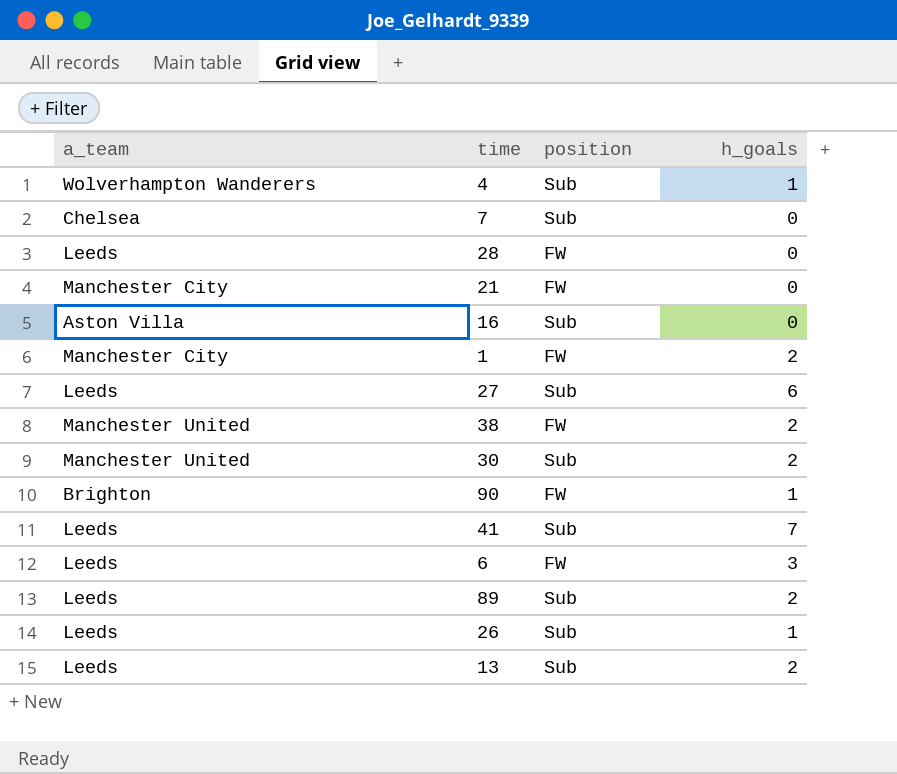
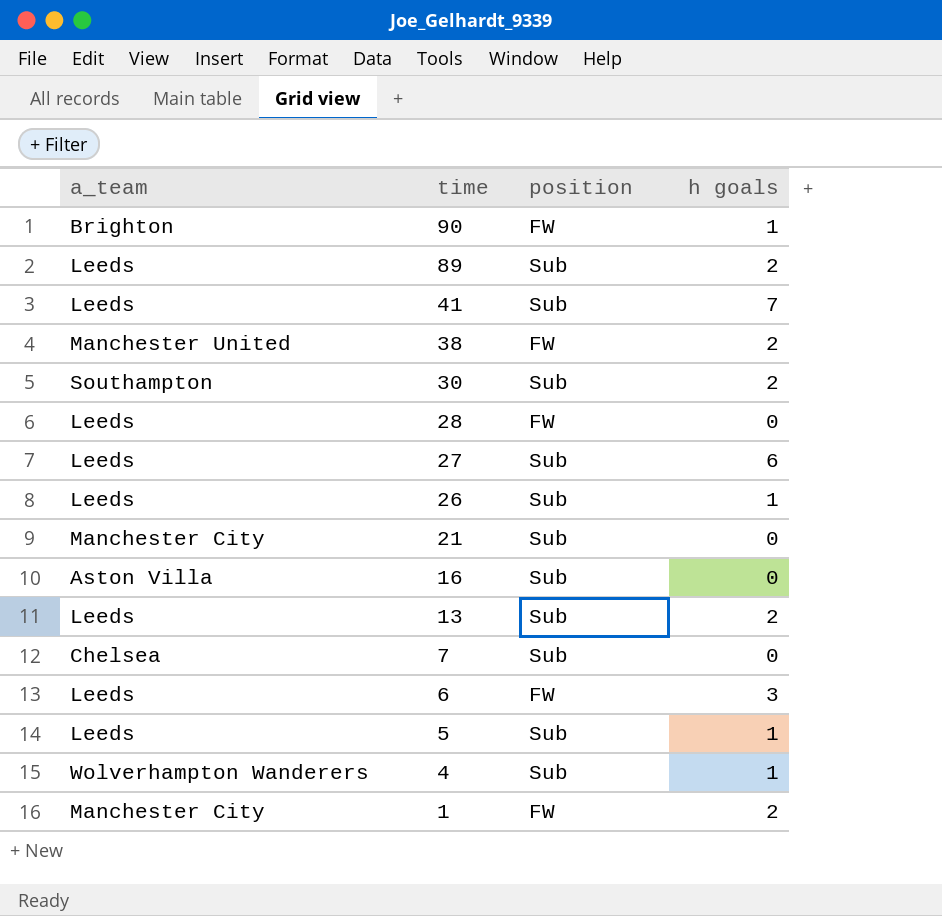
row order: none -> time descending
column name: h_goals -> h goals
30 | a_team: Manchester United -> Southampton
21 | position: FW -> Sub
row 5: none -> Leeds | Sub | 1

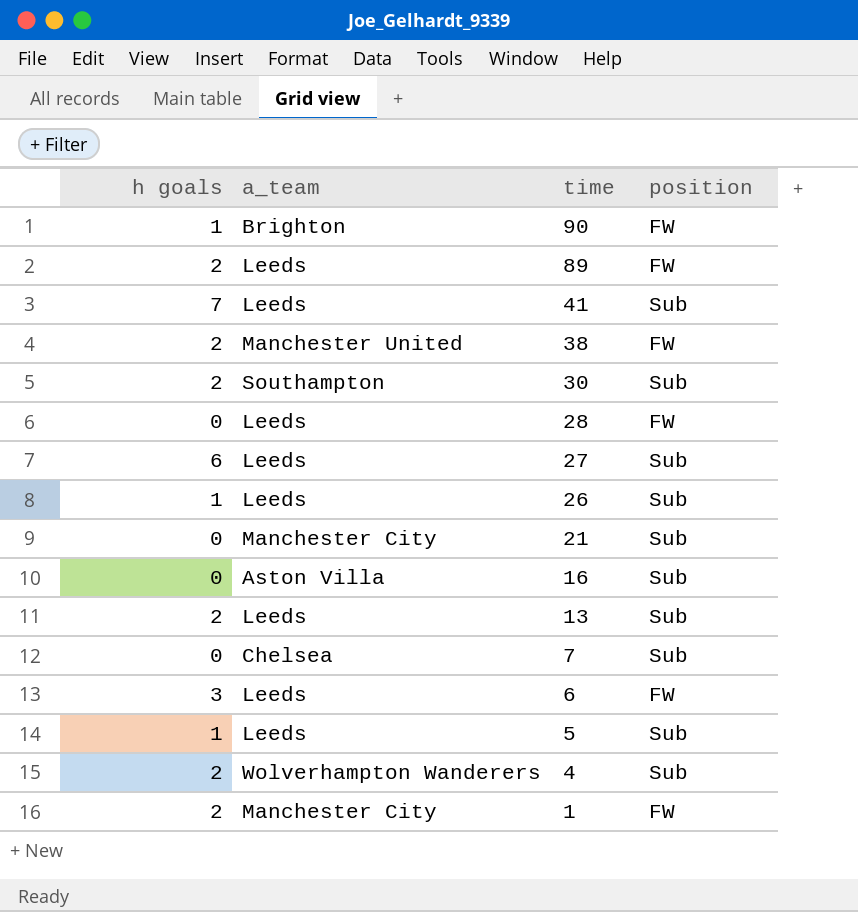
column h goals | position: 4 -> 1
89 | position: Sub -> FW
4 | h goals: 1 -> 2

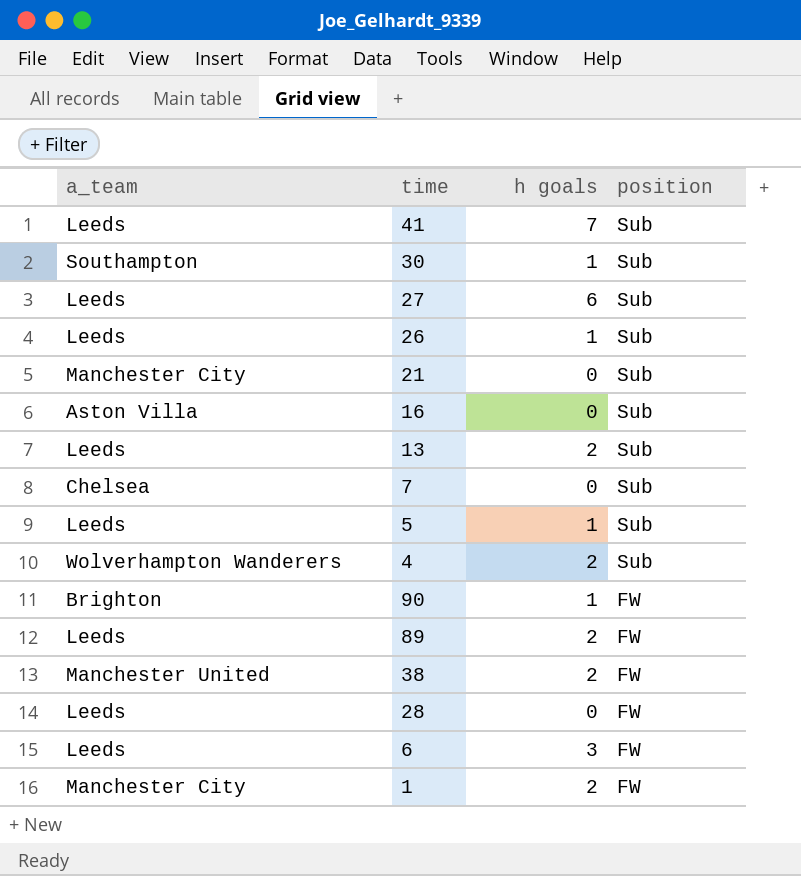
row order: time descending -> position descending
column h goals | position: 1 -> 3
30 | h goals: 2 -> 1

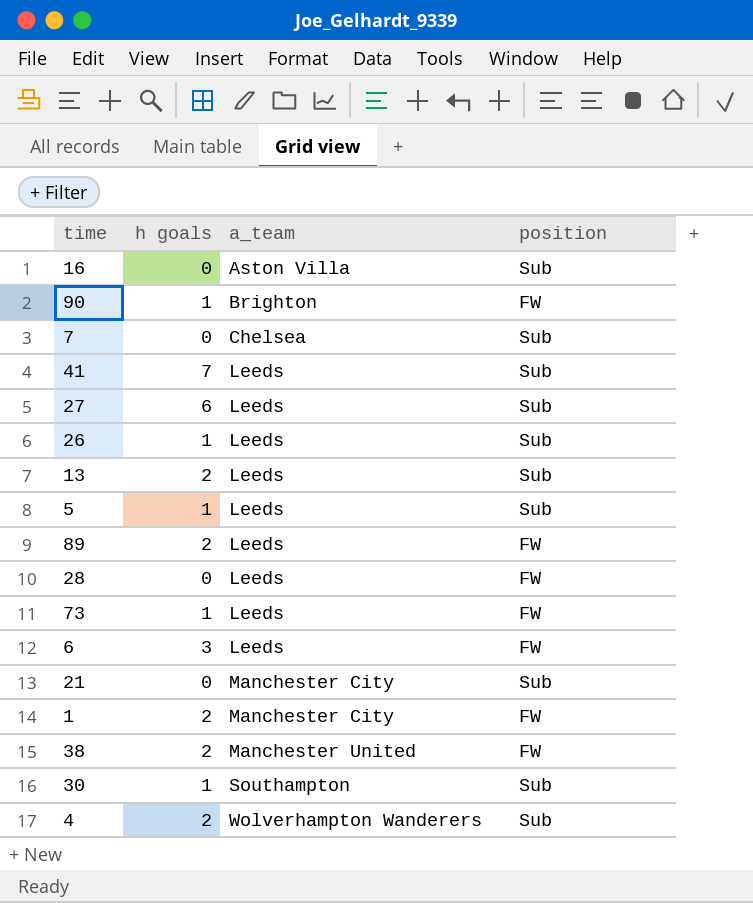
row order: position descending -> a_team ascending
column a_team | position: 1 -> 3
row 73: none -> 1 | Leeds | FW

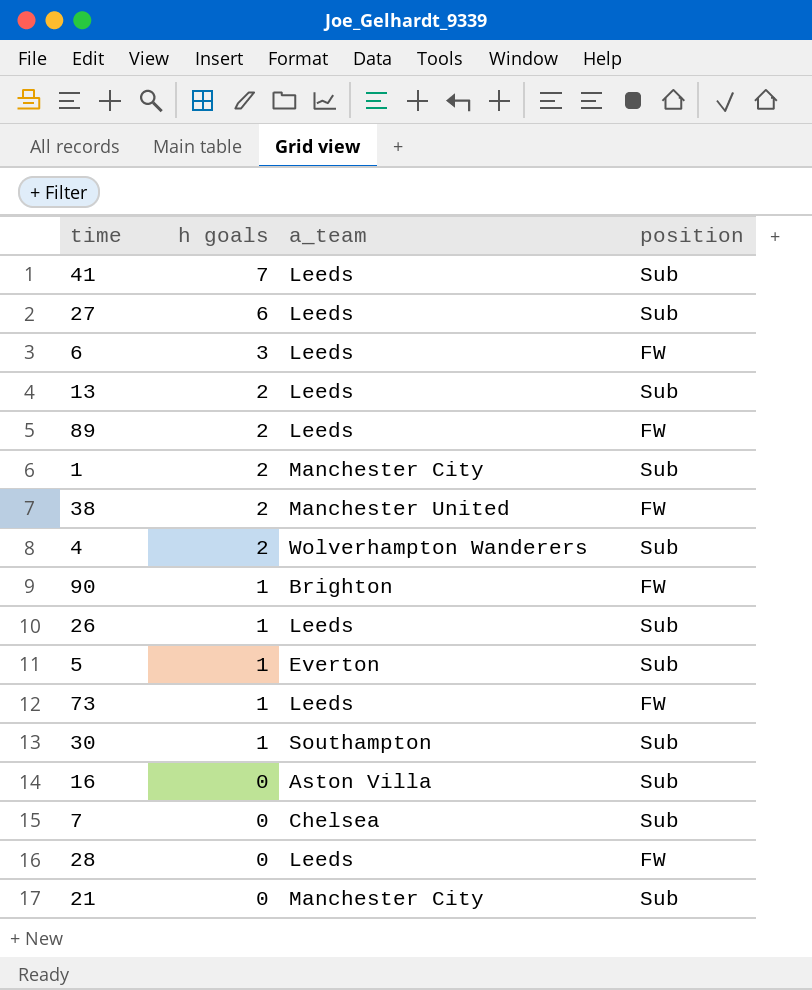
row order: a_team ascending -> h goals descending
1 | position: FW -> Sub
5 | a_team: Leeds -> Everton

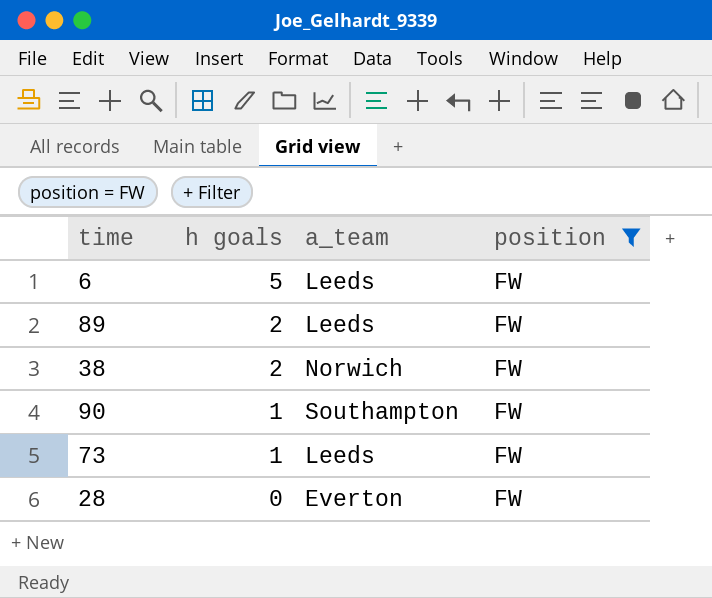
filter: none -> position = FW
6 | h goals: 3 -> 5
38 | a_team: Manchester United -> Norwich
90 | a_team: Brighton -> Southampton
28 | a_team: Leeds -> Everton

